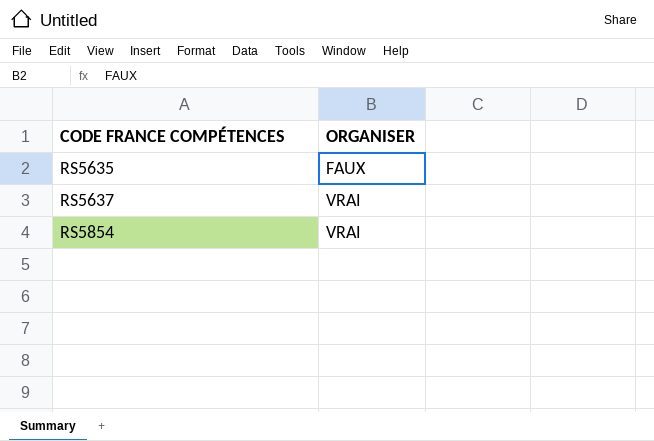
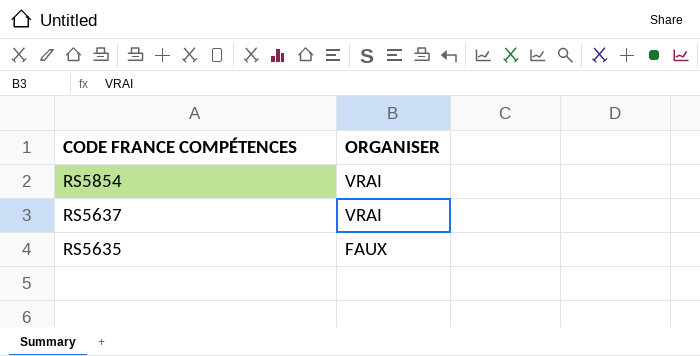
row order: CODE FRANCE COMPÉTENCES ascending -> CODE FRANCE COMPÉTENCES descending

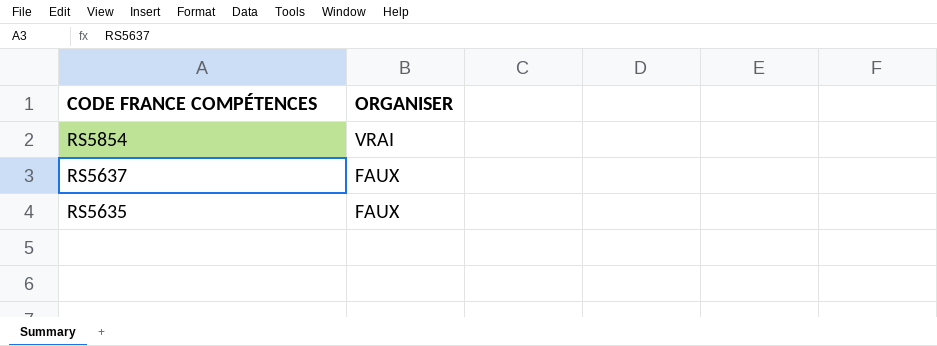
RS5637 | ORGANISER: VRAI -> FAUX

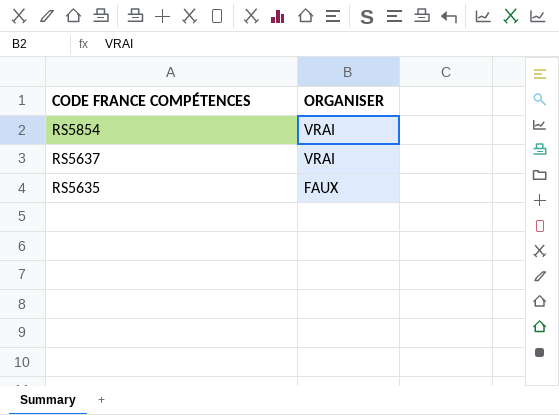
RS5637 | ORGANISER: FAUX -> VRAI

